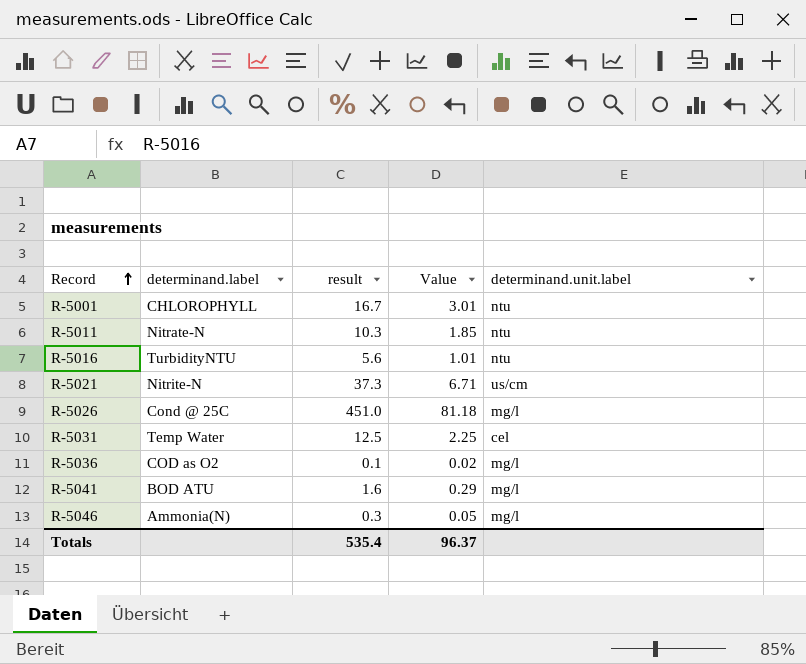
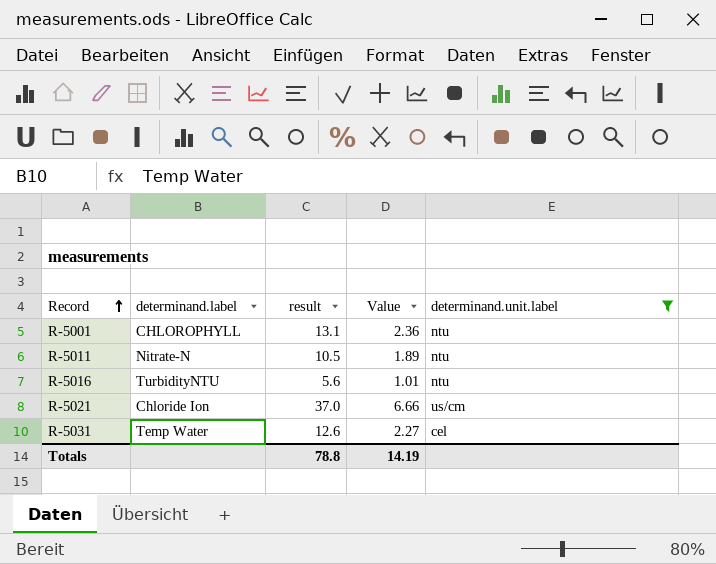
filter: none -> determinand.unit.label != mg/l
R-5001 | result: 16.7 -> 13.1
R-5001 | Value: 3.01 -> 2.36
R-5011 | result: 10.3 -> 10.5
R-5011 | Value: 1.85 -> 1.89
R-5021 | determinand.label: Nitrite-N -> Chloride Ion
R-5021 | result: 37.3 -> 37.0
R-5021 | Value: 6.71 -> 6.66
R-5031 | result: 12.5 -> 12.6
R-5031 | Value: 2.25 -> 2.27
Totals | result: 535.4 -> 78.8
Totals | Value: 96.37 -> 14.19

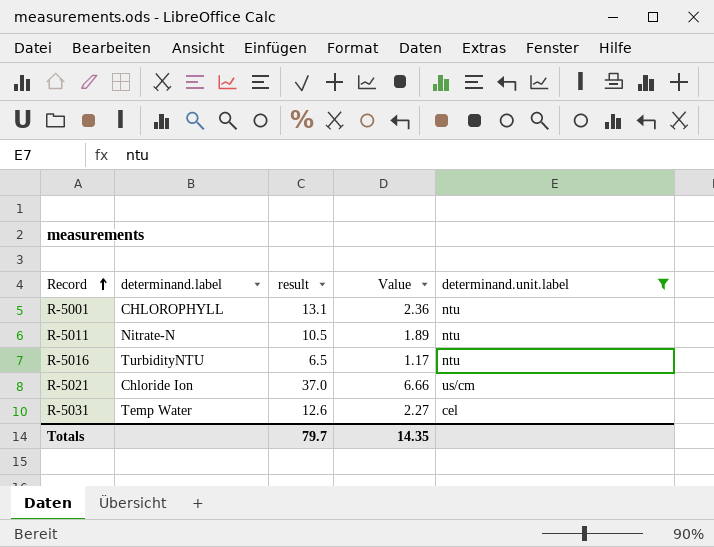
R-5016 | result: 5.6 -> 6.5
R-5016 | Value: 1.01 -> 1.17
Totals | result: 78.8 -> 79.7
Totals | Value: 14.19 -> 14.35

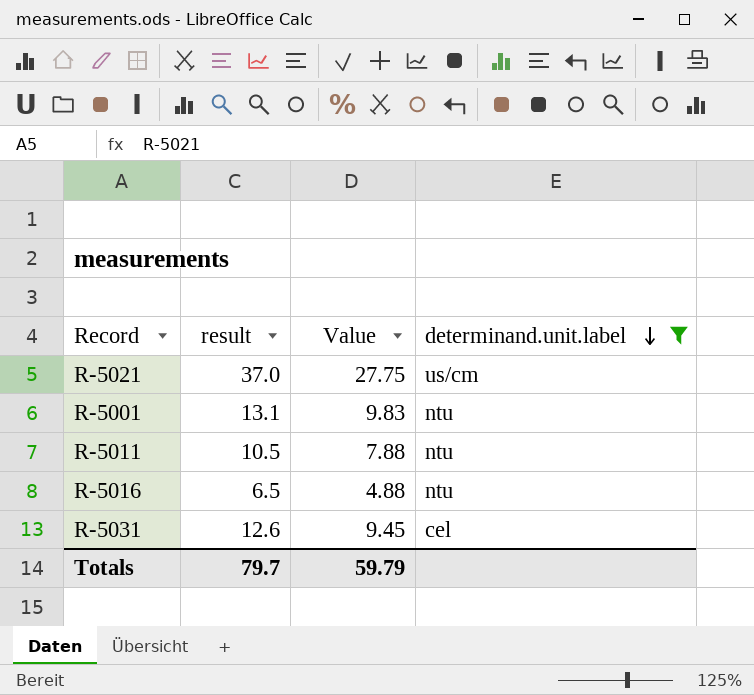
row order: Record ascending -> determinand.unit.label descending
column determinand.label | position: 2 -> none
column Value | formula: [result] * 0.18 -> [result] * 0.75
Totals | Value: 14.35 -> 59.79

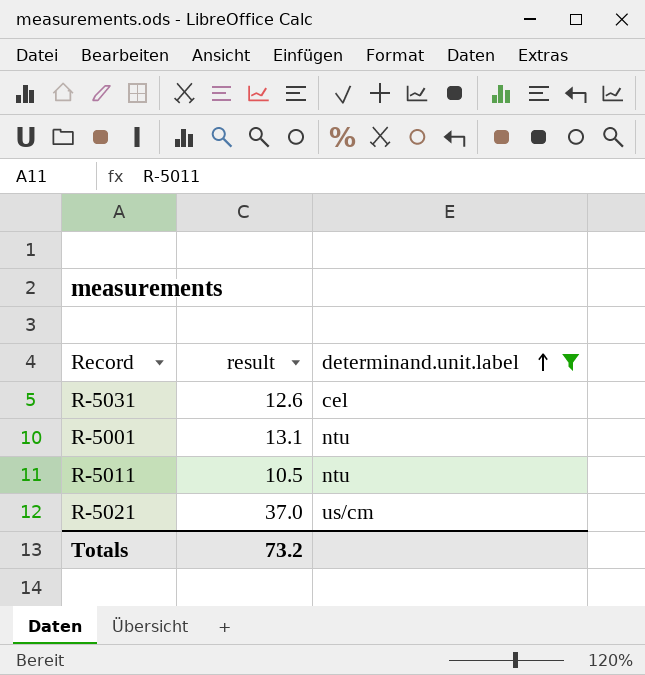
row order: determinand.unit.label descending -> determinand.unit.label ascending
column Value | formula: [result] * 0.75 -> none
row R-5016: 6.5 | 4.88 | ntu -> none
Totals | result: 79.7 -> 73.2

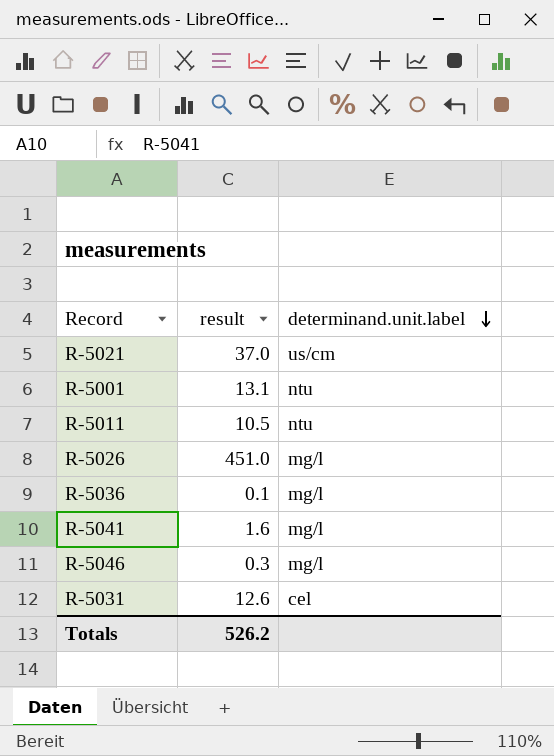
filter: determinand.unit.label != mg/l -> none
row order: determinand.unit.label ascending -> determinand.unit.label descending
Totals | result: 73.2 -> 526.2

